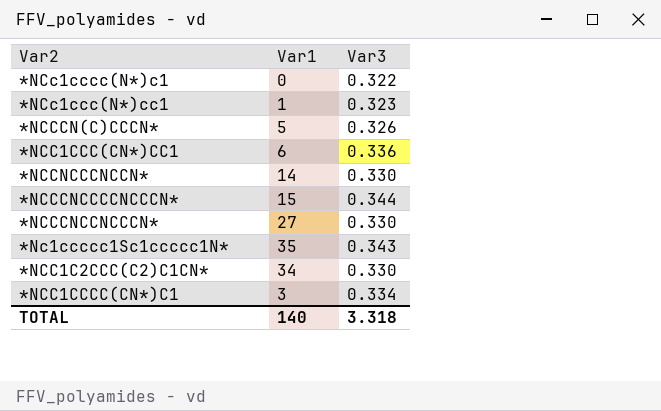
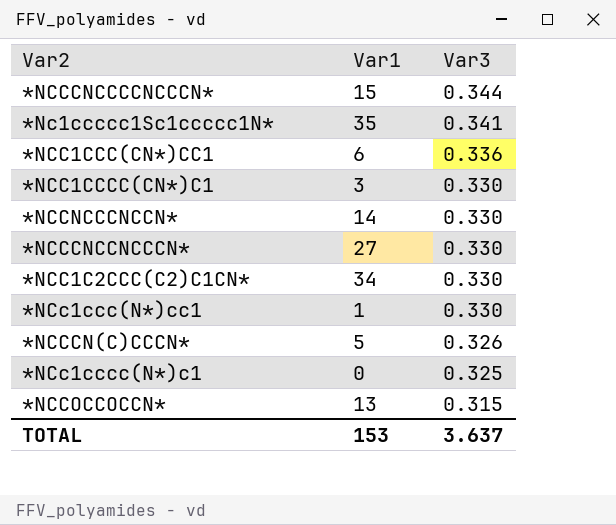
row order: none -> Var3 descending
*Nc1ccccc1Sc1ccccc1N* | Var3: 0.343 -> 0.341
*NCC1CCCC(CN*)C1 | Var3: 0.334 -> 0.330
*NCc1ccc(N*)cc1 | Var3: 0.323 -> 0.330
*NCc1cccc(N*)c1 | Var3: 0.322 -> 0.325
row *NCCOCCOCCN*: none -> 13 | 0.315
TOTAL | Var1: 140 -> 153
TOTAL | Var3: 3.318 -> 3.637

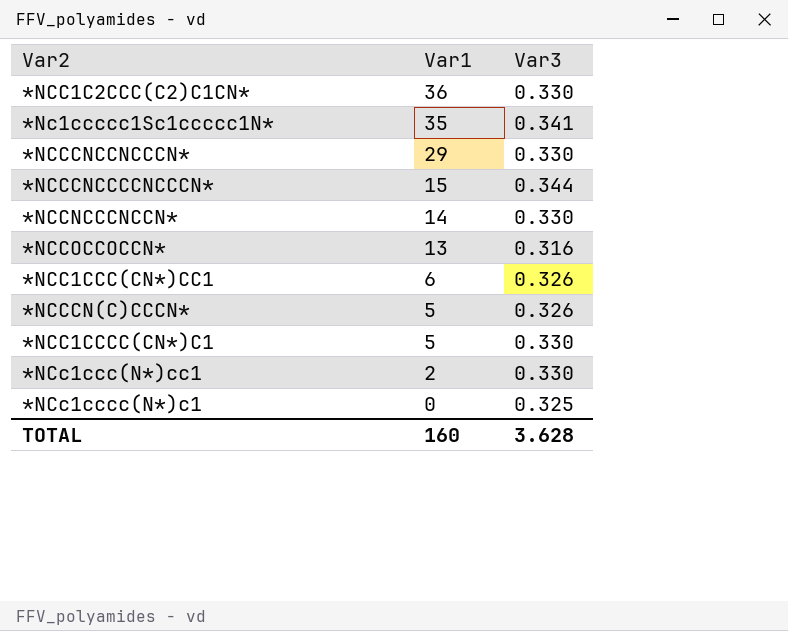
row order: Var3 descending -> Var1 descending
*NCC1C2CCC(C2)C1CN* | Var1: 34 -> 36
*NCCCNCCNCCCN* | Var1: 27 -> 29
*NCCOCCOCCN* | Var3: 0.315 -> 0.316
*NCC1CCC(CN*)CC1 | Var3: 0.336 -> 0.326
*NCC1CCCC(CN*)C1 | Var1: 3 -> 5
*NCc1ccc(N*)cc1 | Var1: 1 -> 2
TOTAL | Var1: 153 -> 160
TOTAL | Var3: 3.637 -> 3.628

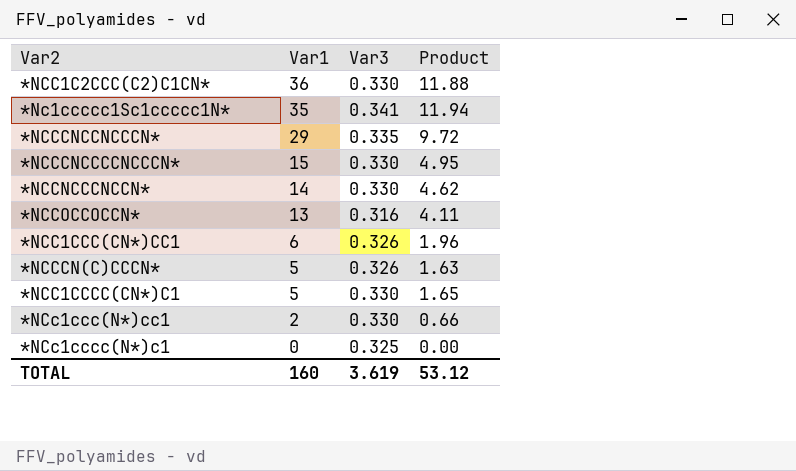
column Product | formula: none -> [Var1] * [Var3]
*NCCCNCCNCCCN* | Var3: 0.330 -> 0.335
*NCCCNCCCCNCCCN* | Var3: 0.344 -> 0.330
TOTAL | Var3: 3.628 -> 3.619

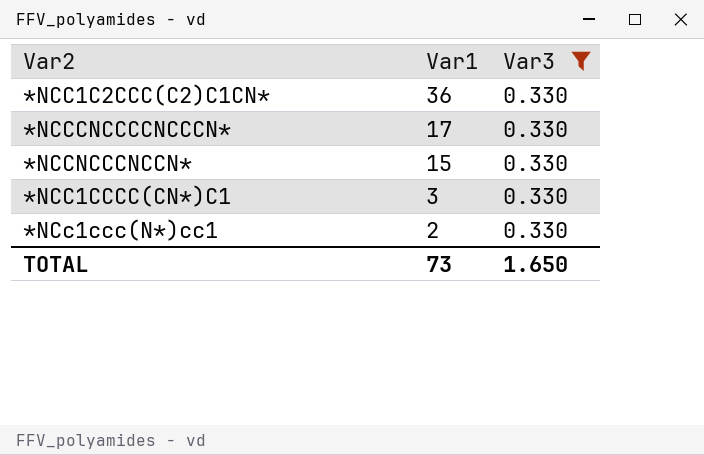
filter: none -> Var3 = 0.330
column Product | formula: [Var1] * [Var3] -> none
*NCCCNCCCCNCCCN* | Var1: 15 -> 17
*NCCNCCCNCCN* | Var1: 14 -> 15
*NCC1CCCC(CN*)C1 | Var1: 5 -> 3
TOTAL | Var1: 160 -> 73
TOTAL | Var3: 3.619 -> 1.650

